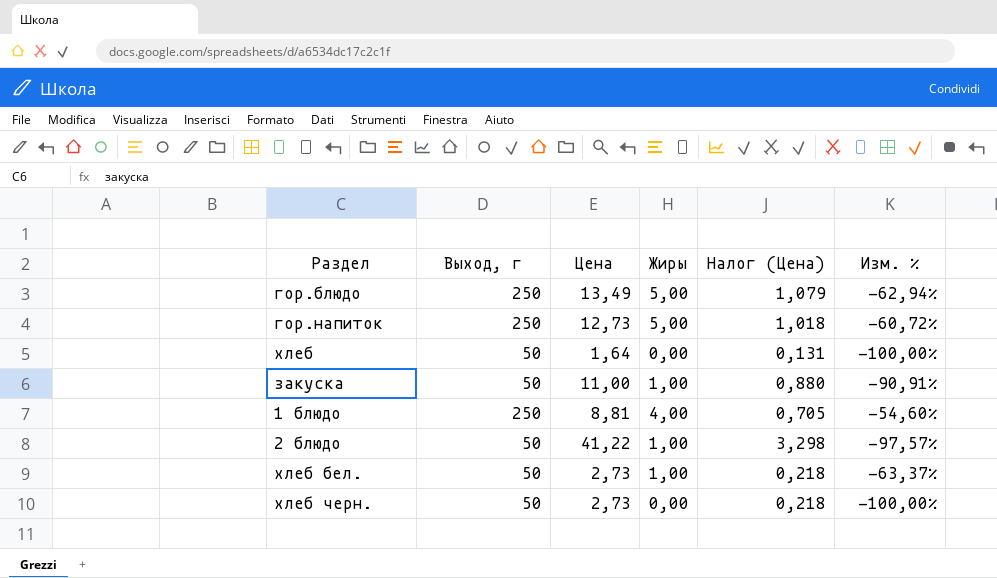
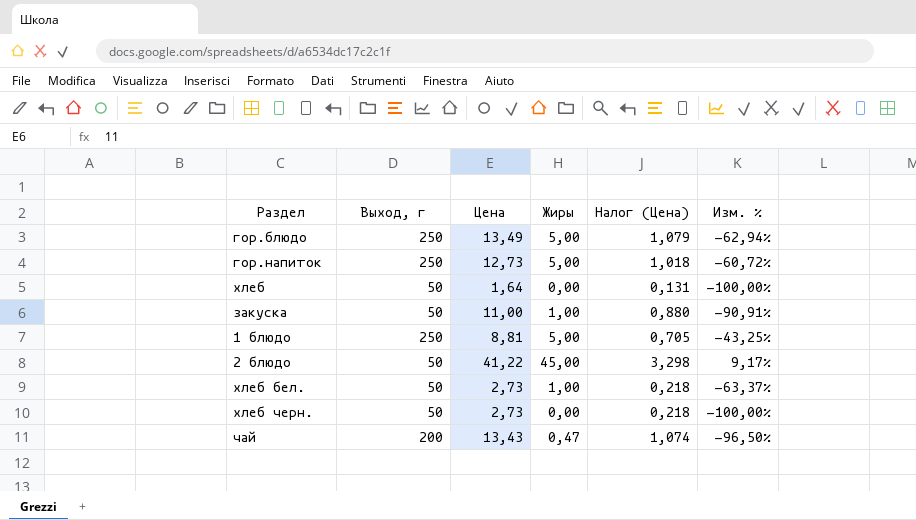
1 блюдо | Жиры: 4,00 -> 5,00
1 блюдо | Изм. %: -54,60% -> -43,25%
2 блюдо | Жиры: 1,00 -> 45,00
2 блюдо | Изм. %: -97,57% -> 9,17%
row чай: none -> 200 | 13,43 | 0,47 | 1,074 | -96,50%

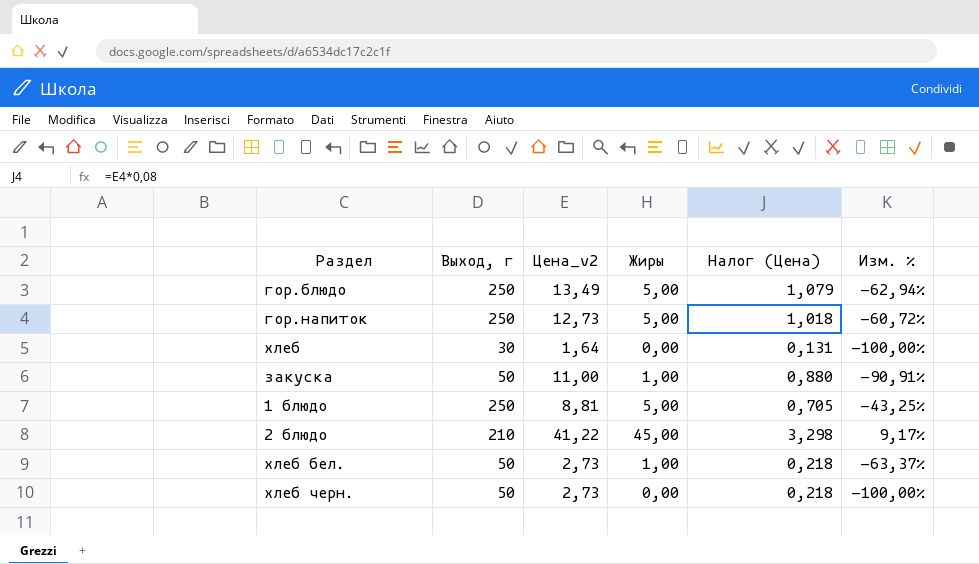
column name: Цена -> Цена_v2
row чай: 200 | 13,43 | 0,47 | 1,074 | -96,50% -> none
хлеб | Выход, г: 50 -> 30
2 блюдо | Выход, г: 50 -> 210

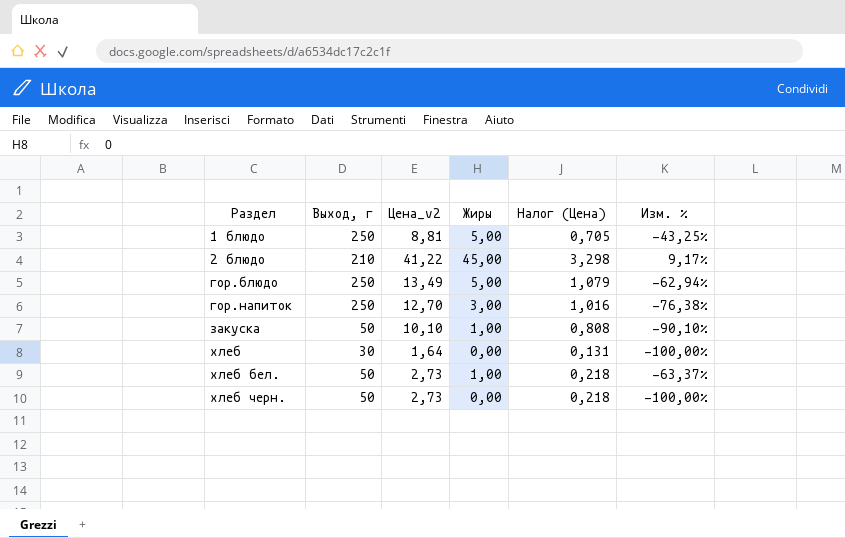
row order: none -> Раздел ascending
гор.напиток | Цена_v2: 12,73 -> 12,70
гор.напиток | Жиры: 5,00 -> 3,00
гор.напиток | Налог (Цена): 1,018 -> 1,016
гор.напиток | Изм. %: -60,72% -> -76,38%
закуска | Цена_v2: 11,00 -> 10,10
закуска | Налог (Цена): 0,880 -> 0,808
закуска | Изм. %: -90,91% -> -90,10%

